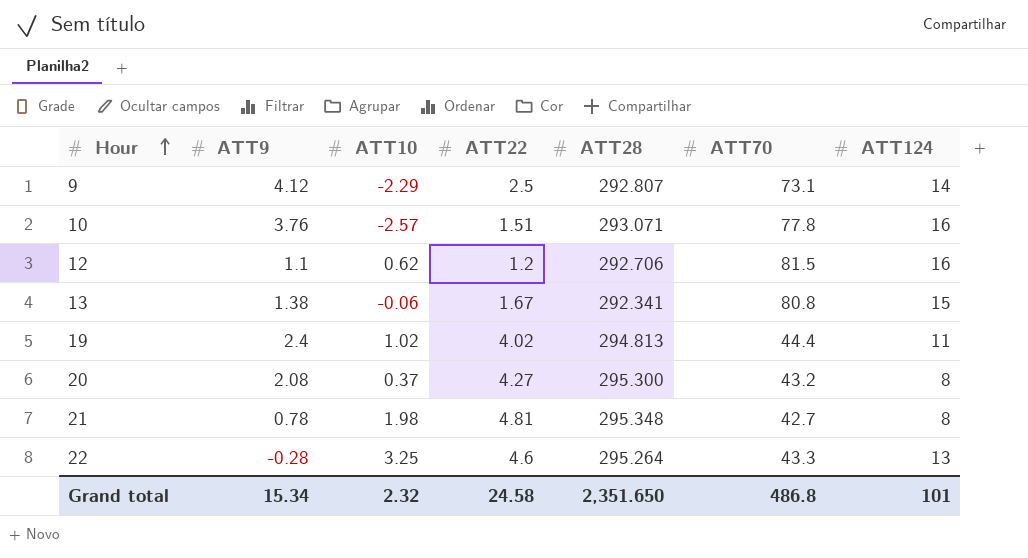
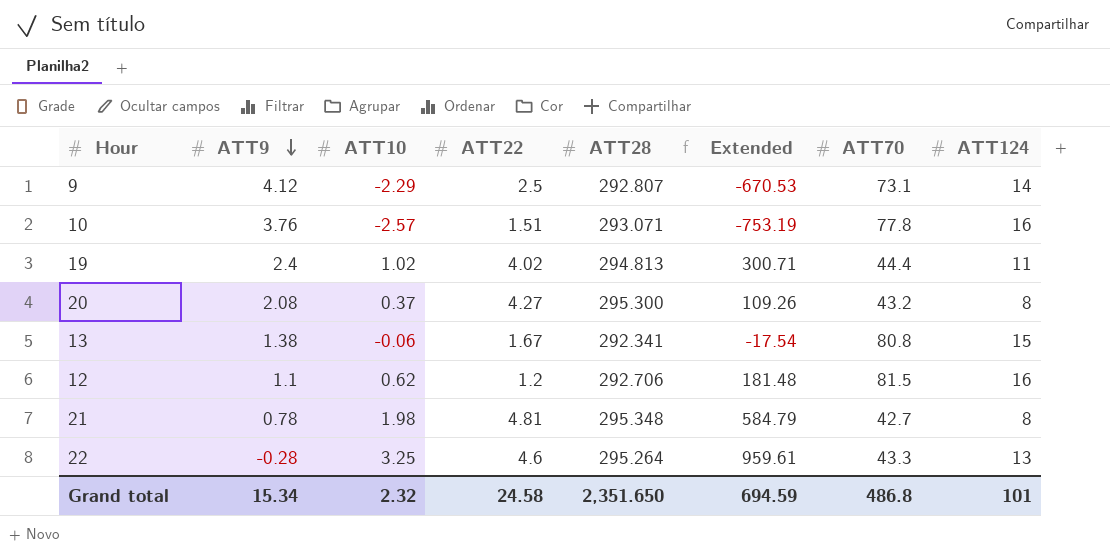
row order: Hour ascending -> ATT9 descending
column Extended | formula: none -> [ATT10] * [ATT28]

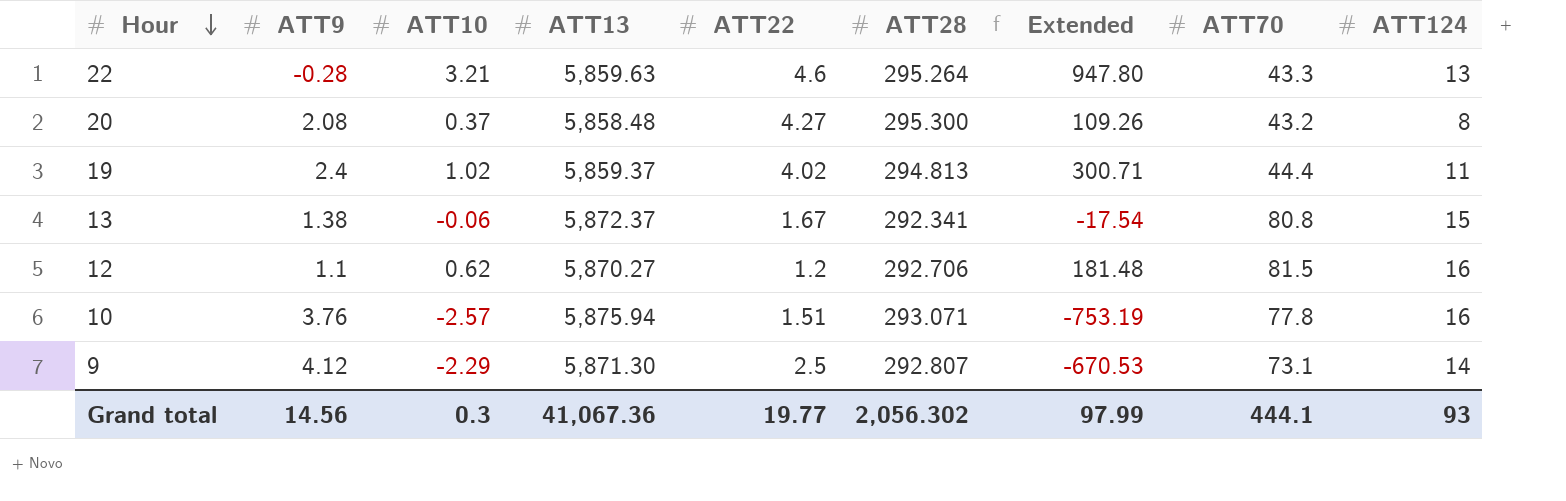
row order: ATT9 descending -> Hour descending
column ATT13 | position: none -> 4
row 21: 0.78 | 1.98 | 4.81 | 295.348 | 584.79 | 42.7 | 8 -> none
22 | ATT10: 3.25 -> 3.21
22 | Extended: 959.61 -> 947.80
Grand total | ATT9: 15.34 -> 14.56
Grand total | ATT10: 2.32 -> 0.3
Grand total | ATT22: 24.58 -> 19.77
Grand total | ATT28: 2,351.650 -> 2,056.302
Grand total | Extended: 694.59 -> 97.99
Grand total | ATT70: 486.8 -> 444.1
Grand total | ATT124: 101 -> 93

